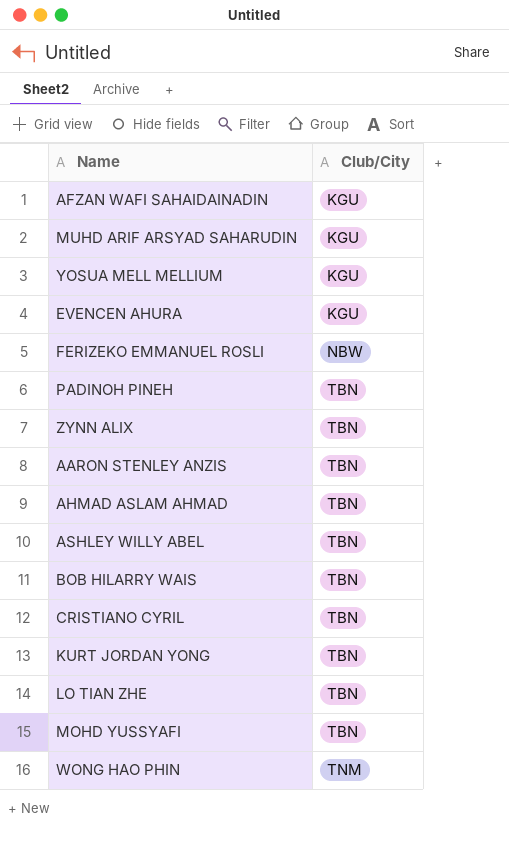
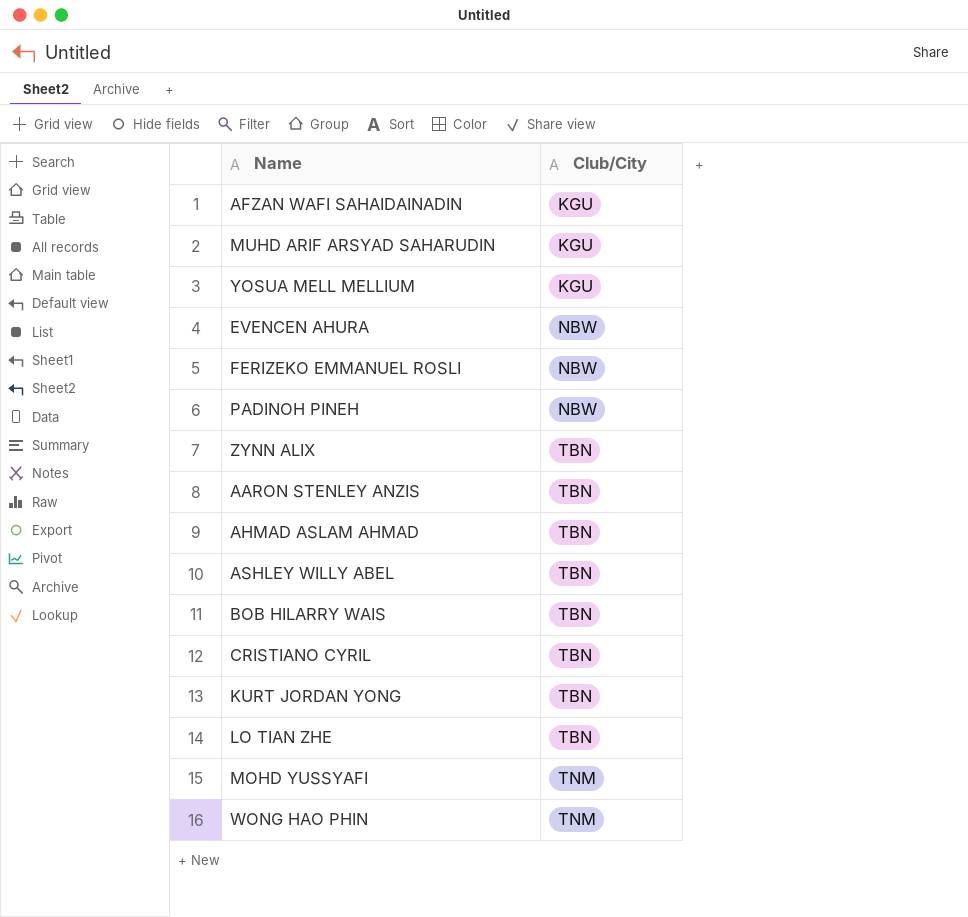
EVENCEN AHURA | Club/City: KGU -> NBW
PADINOH PINEH | Club/City: TBN -> NBW
MOHD YUSSYAFI | Club/City: TBN -> TNM

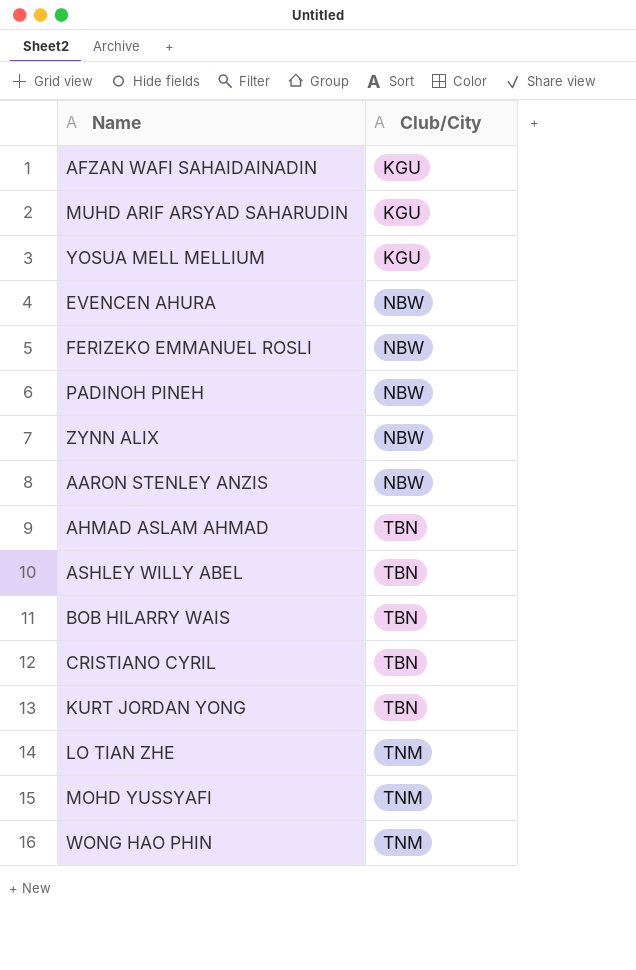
ZYNN ALIX | Club/City: TBN -> NBW
AARON STENLEY ANZIS | Club/City: TBN -> NBW
LO TIAN ZHE | Club/City: TBN -> TNM

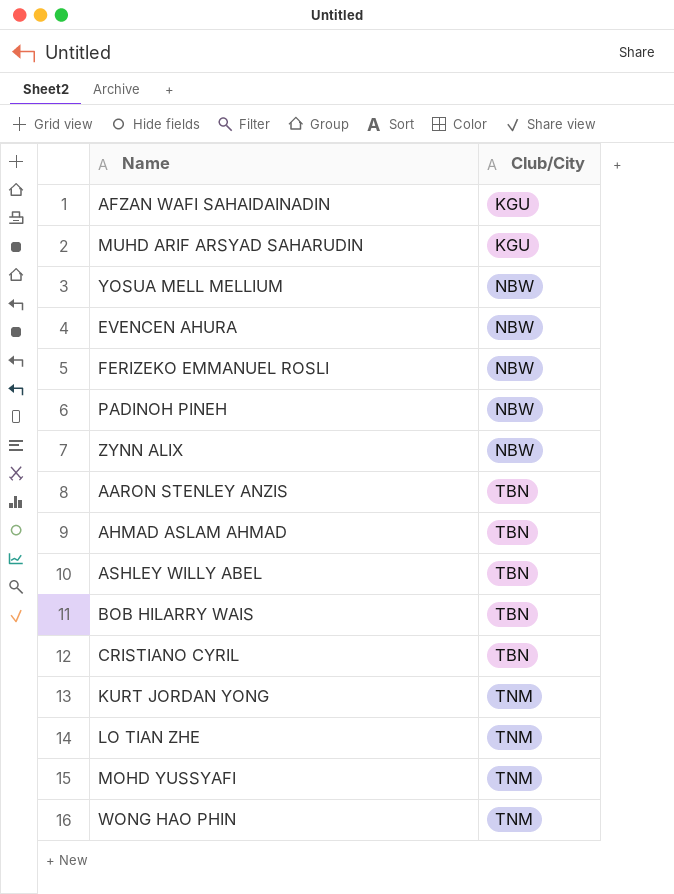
YOSUA MELL MELLIUM | Club/City: KGU -> NBW
AARON STENLEY ANZIS | Club/City: NBW -> TBN
KURT JORDAN YONG | Club/City: TBN -> TNM

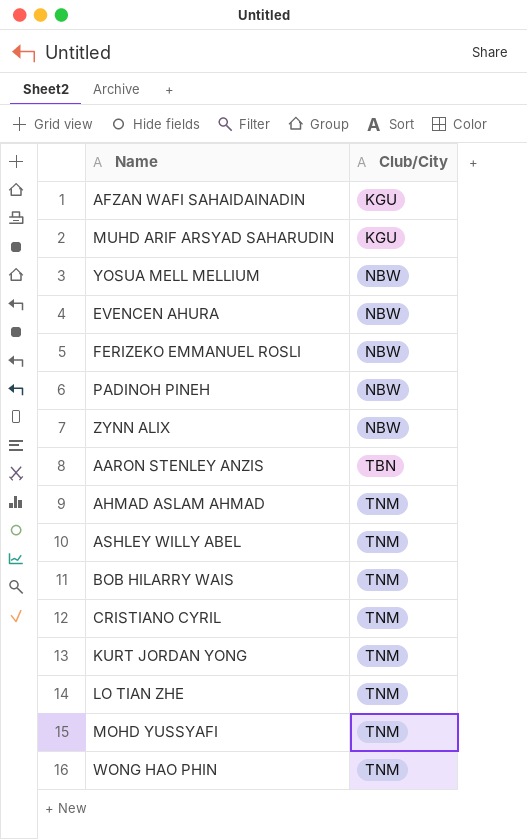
AHMAD ASLAM AHMAD | Club/City: TBN -> TNM
ASHLEY WILLY ABEL | Club/City: TBN -> TNM
BOB HILARRY WAIS | Club/City: TBN -> TNM
CRISTIANO CYRIL | Club/City: TBN -> TNM

